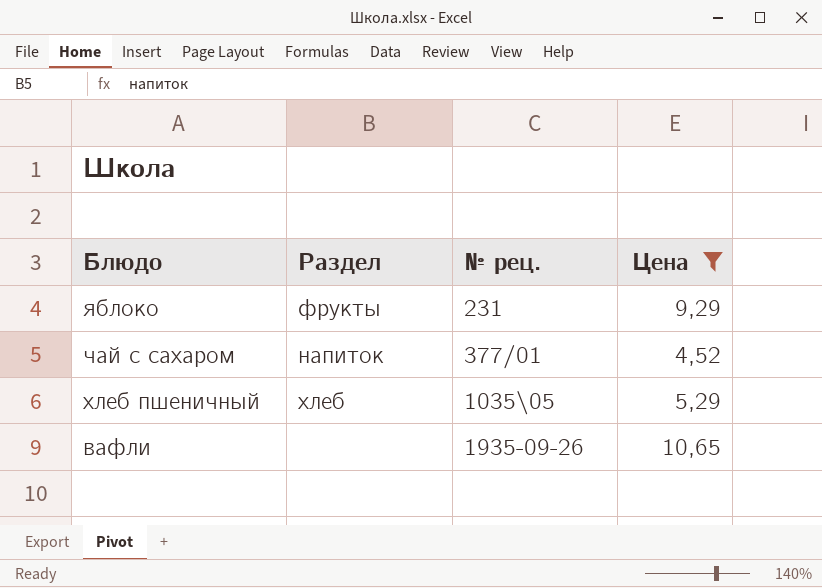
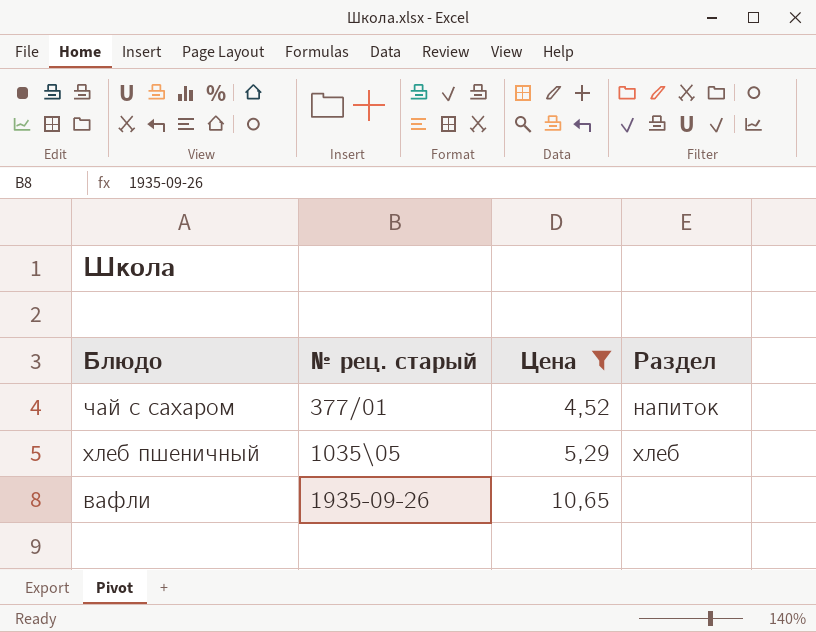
column name: № рец. -> № рец. старый
column Раздел | position: 2 -> 4
row яблоко: фрукты | 231 | 9,29 -> none

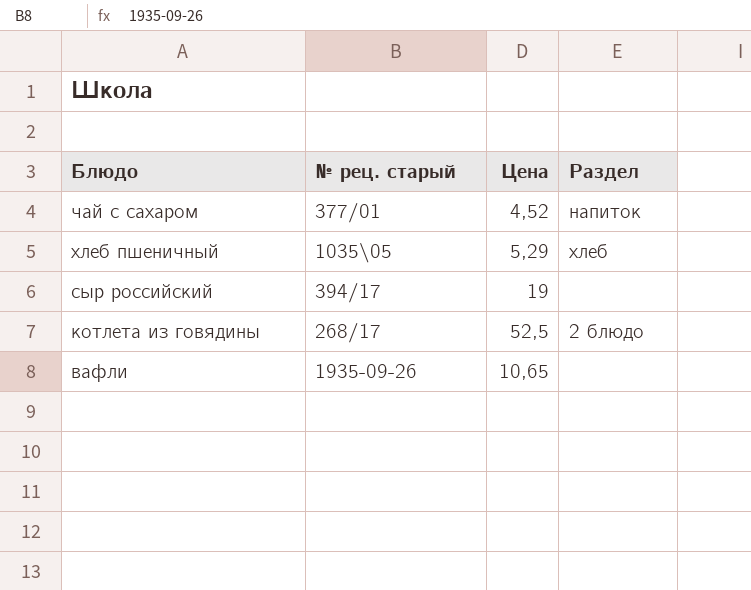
filter: Цена <= 10,65 -> none

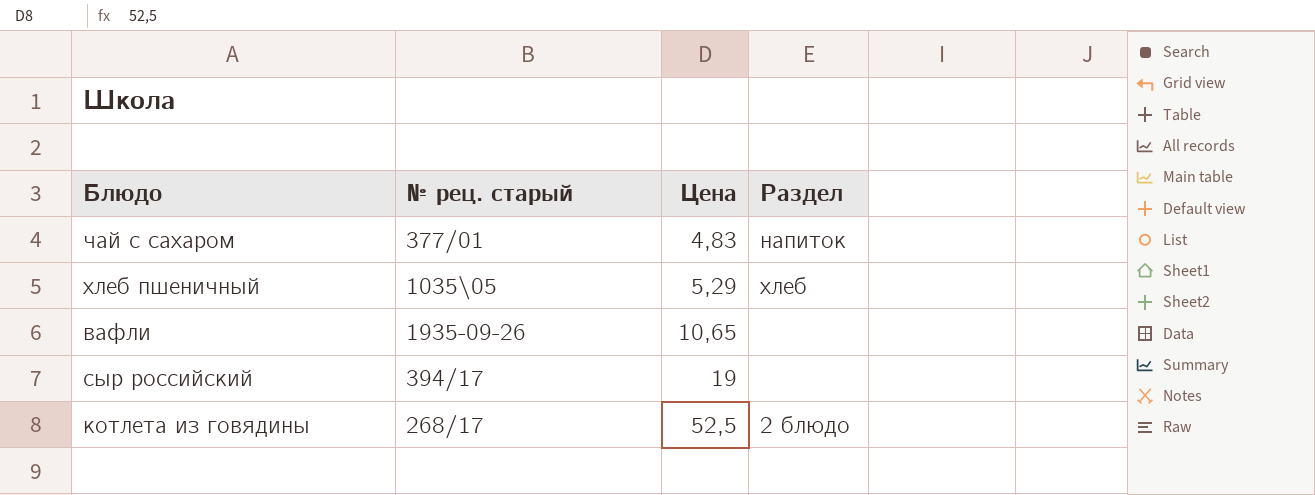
row order: Блюдо descending -> Цена ascending
чай с сахаром | Цена: 4,52 -> 4,83

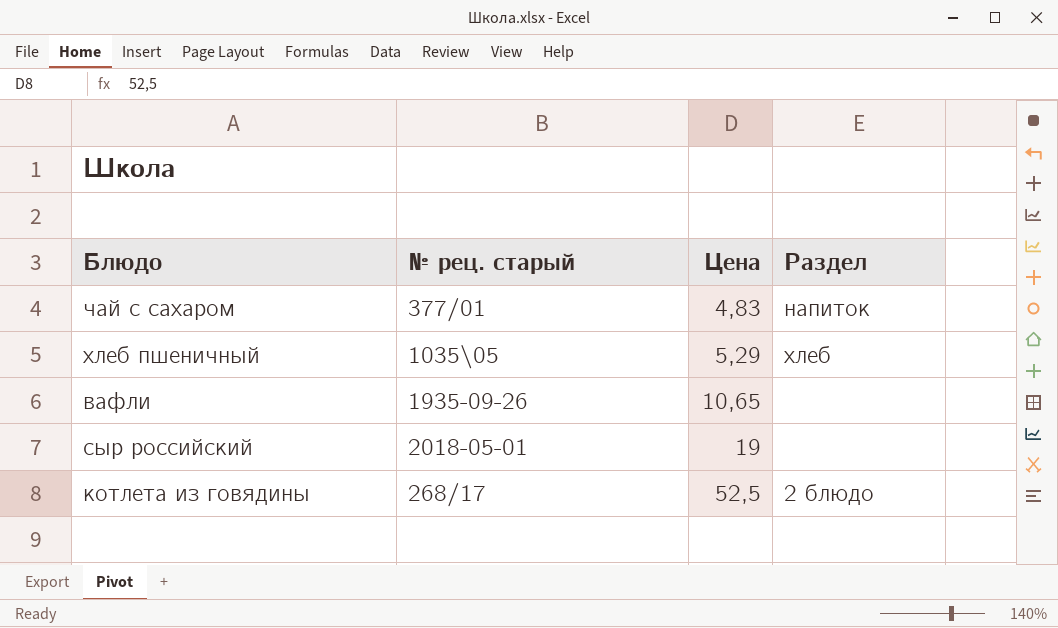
сыр российский | № рец. старый: 394/17 -> 2018-05-01

